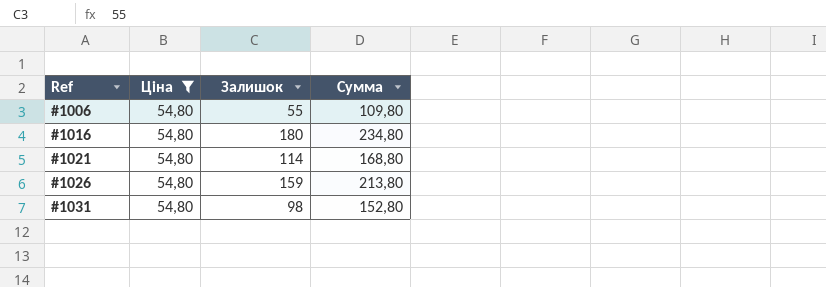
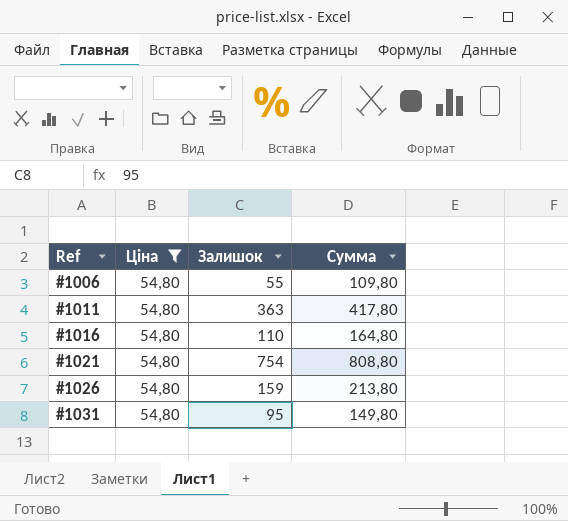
row #1011: none -> 54,80 | 363 | 417,80
#1016 | Залишок: 180 -> 110
#1016 | Сумма: 234,80 -> 164,80
#1021 | Залишок: 114 -> 754
#1021 | Сумма: 168,80 -> 808,80
#1031 | Залишок: 98 -> 95
#1031 | Сумма: 152,80 -> 149,80

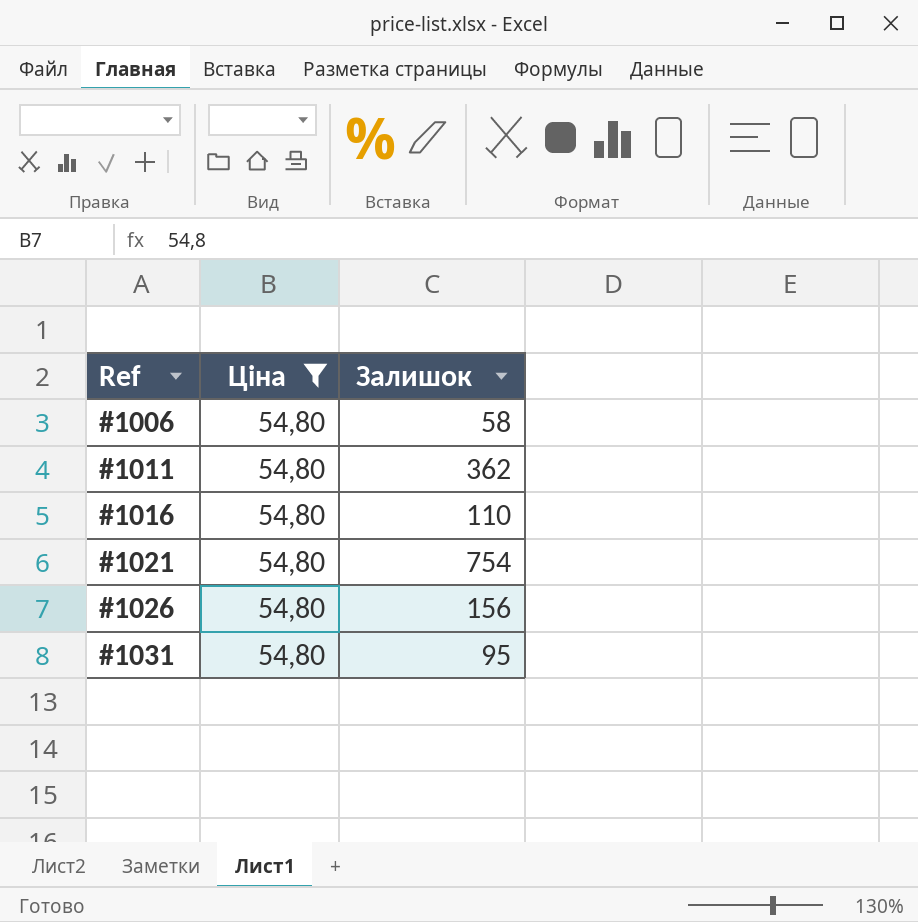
column Сумма | formula: [Ціна] + [Залишок] -> none
#1006 | Залишок: 55 -> 58
#1011 | Залишок: 363 -> 362
#1026 | Залишок: 159 -> 156

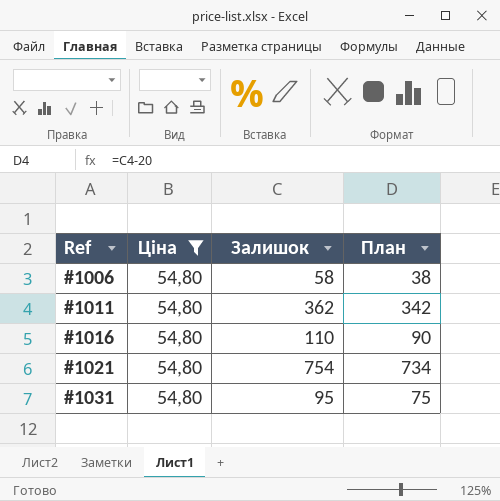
column План | formula: none -> [Залишок] - 20
row #1026: 54,80 | 156 -> none

